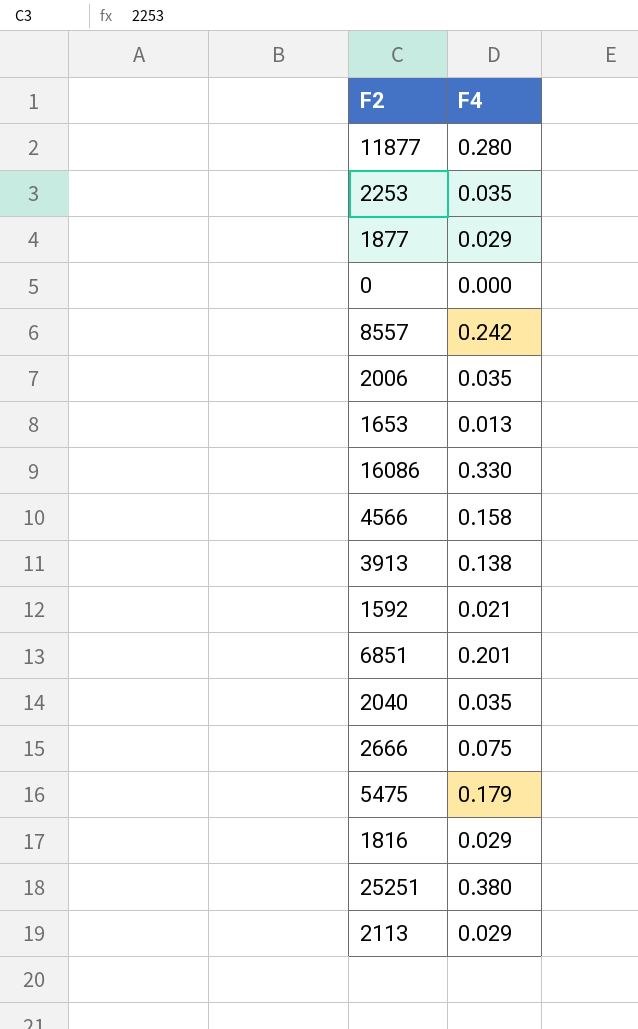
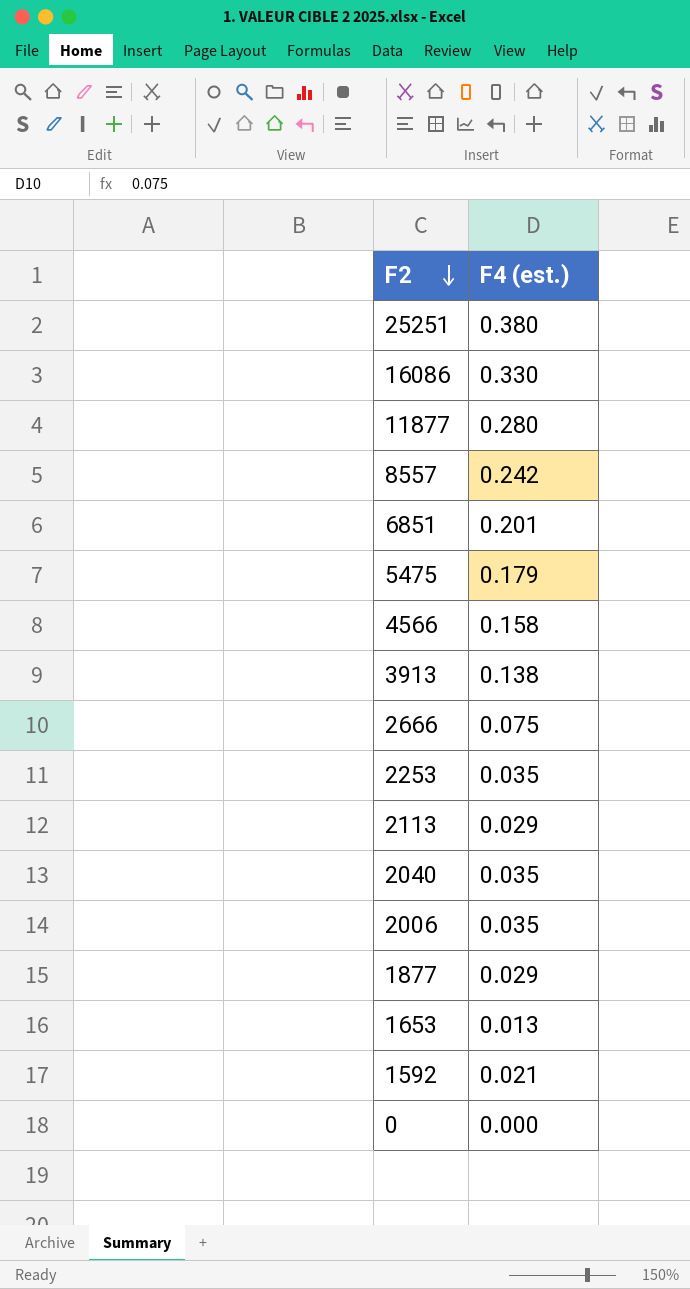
row order: none -> F2 descending
column name: F4 -> F4 (est.)
row 1816: 0.029 -> none

